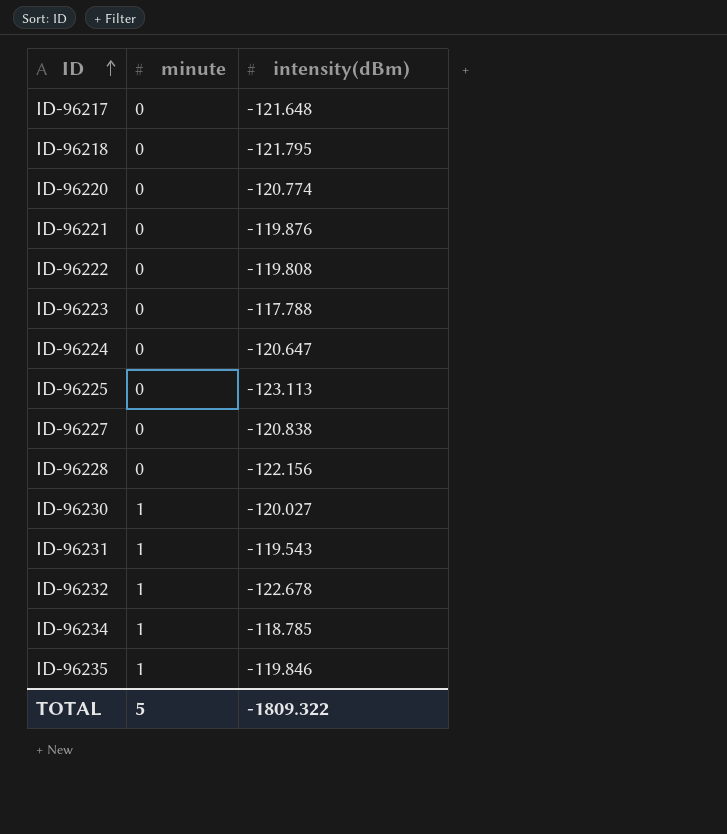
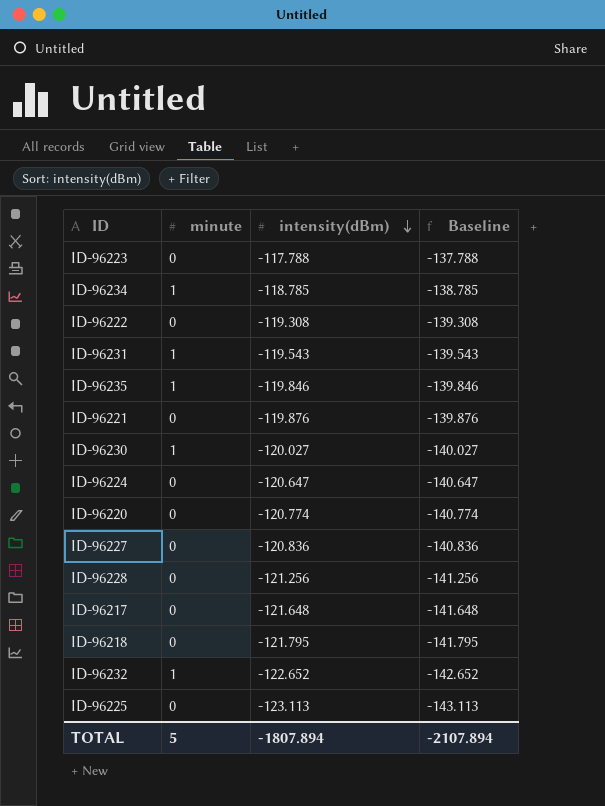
row order: ID ascending -> intensity(dBm) descending
column Baseline | formula: none -> [intensity(dBm)] - 20
ID-96222 | intensity(dBm): -119.808 -> -119.308
ID-96227 | intensity(dBm): -120.838 -> -120.836
ID-96228 | intensity(dBm): -122.156 -> -121.256
ID-96232 | intensity(dBm): -122.678 -> -122.652
TOTAL | intensity(dBm): -1809.322 -> -1807.894

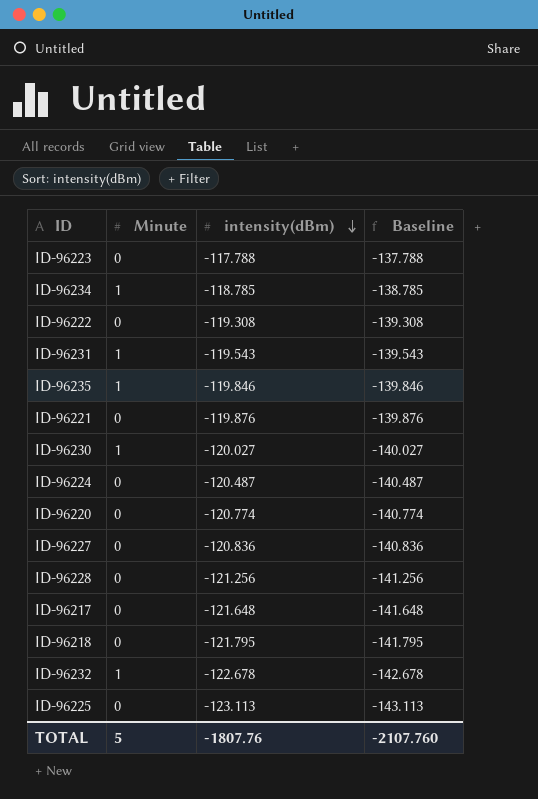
column name: minute -> Minute
ID-96224 | intensity(dBm): -120.647 -> -120.487
ID-96224 | Baseline: -140.647 -> -140.487
ID-96232 | intensity(dBm): -122.652 -> -122.678
ID-96232 | Baseline: -142.652 -> -142.678
TOTAL | intensity(dBm): -1807.894 -> -1807.76
TOTAL | Baseline: -2107.894 -> -2107.760

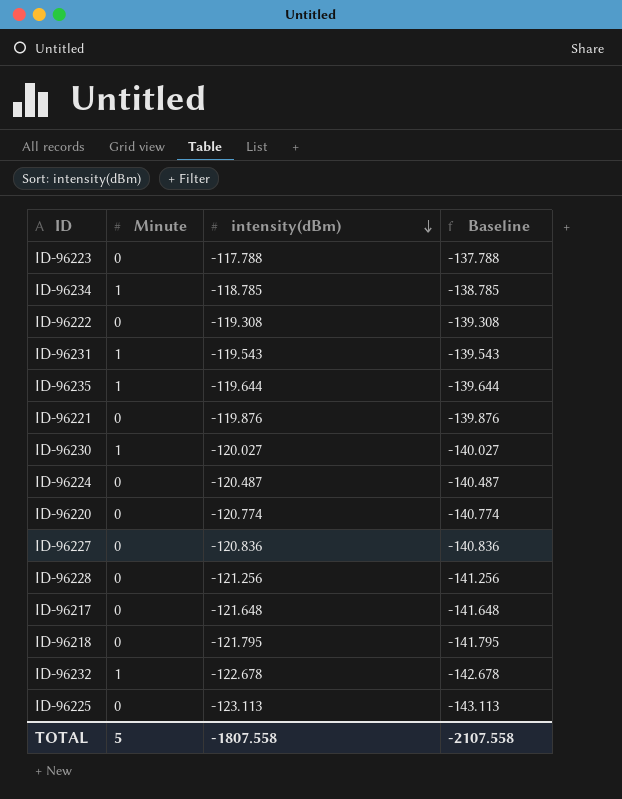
ID-96235 | intensity(dBm): -119.846 -> -119.644
ID-96235 | Baseline: -139.846 -> -139.644
TOTAL | intensity(dBm): -1807.76 -> -1807.558
TOTAL | Baseline: -2107.760 -> -2107.558

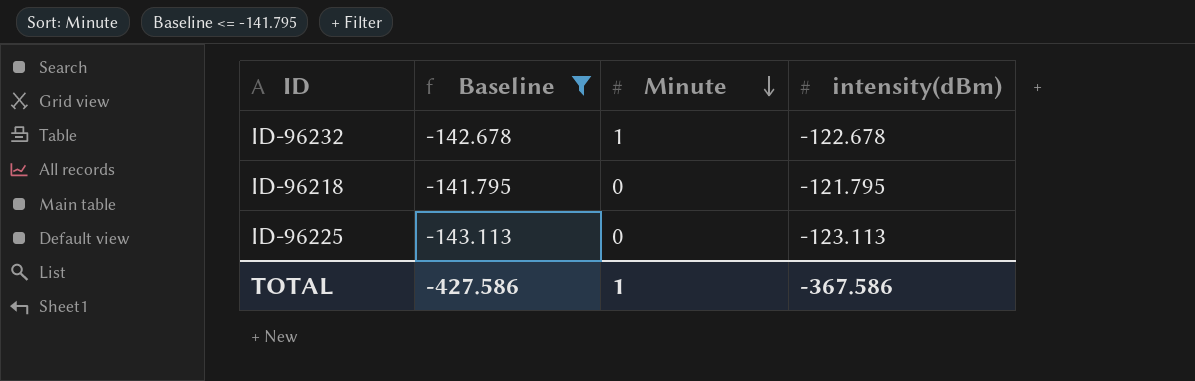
filter: none -> Baseline <= -141.795
row order: intensity(dBm) descending -> Minute descending
column Baseline | position: 4 -> 2
TOTAL | Baseline: -2107.558 -> -427.586
TOTAL | Minute: 5 -> 1
TOTAL | intensity(dBm): -1807.558 -> -367.586

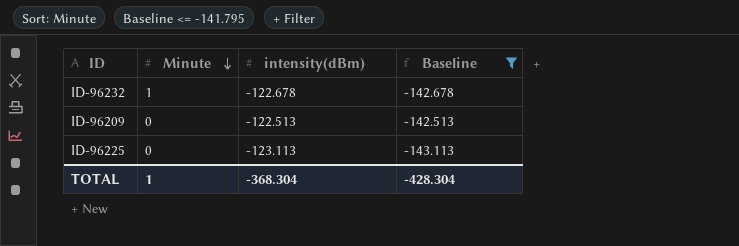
column Baseline | position: 2 -> 4
row ID-96218: -141.795 | 0 | -121.795 -> none
row ID-96209: none -> 0 | -122.513 | -142.513
TOTAL | intensity(dBm): -367.586 -> -368.304
TOTAL | Baseline: -427.586 -> -428.304

